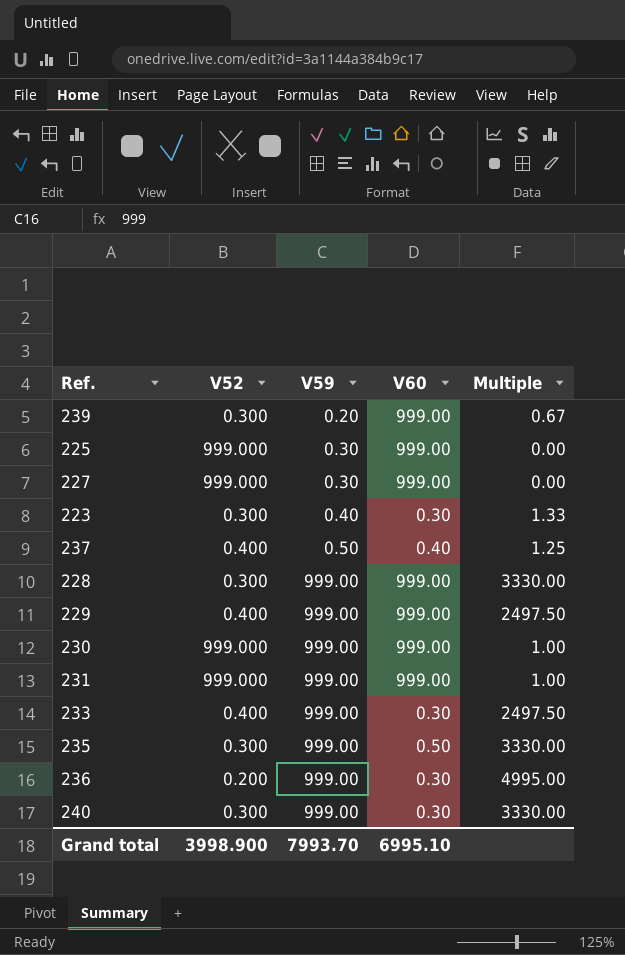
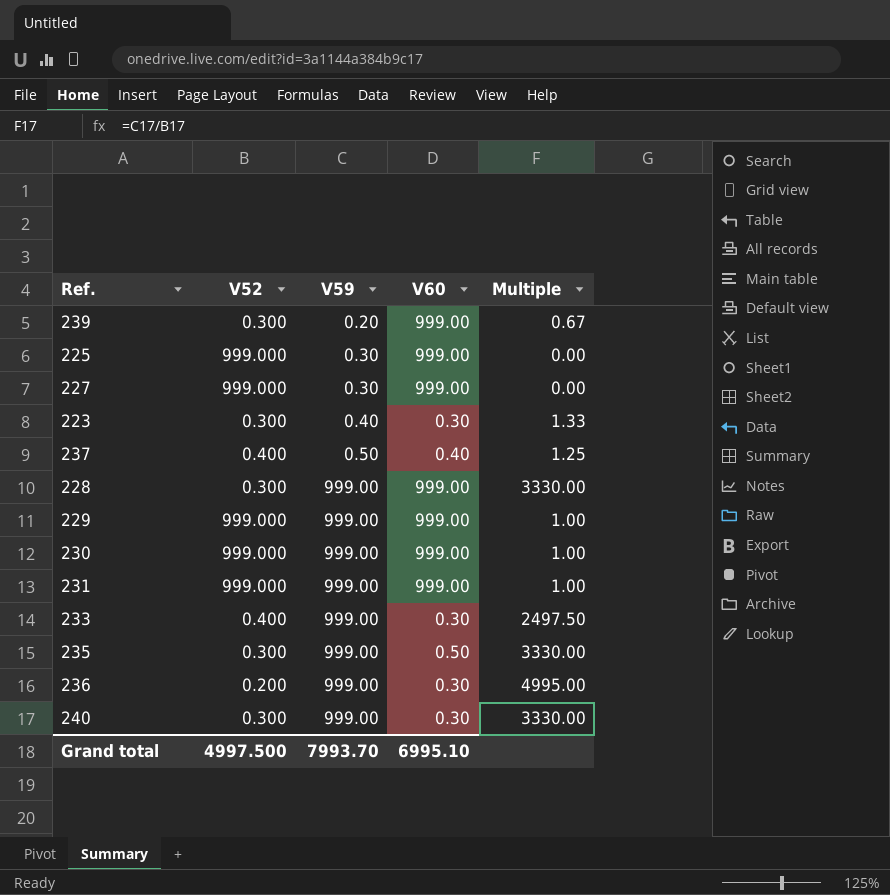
229 | V52: 0.400 -> 999.000
229 | Multiple: 2497.50 -> 1.00
Grand total | V52: 3998.900 -> 4997.500

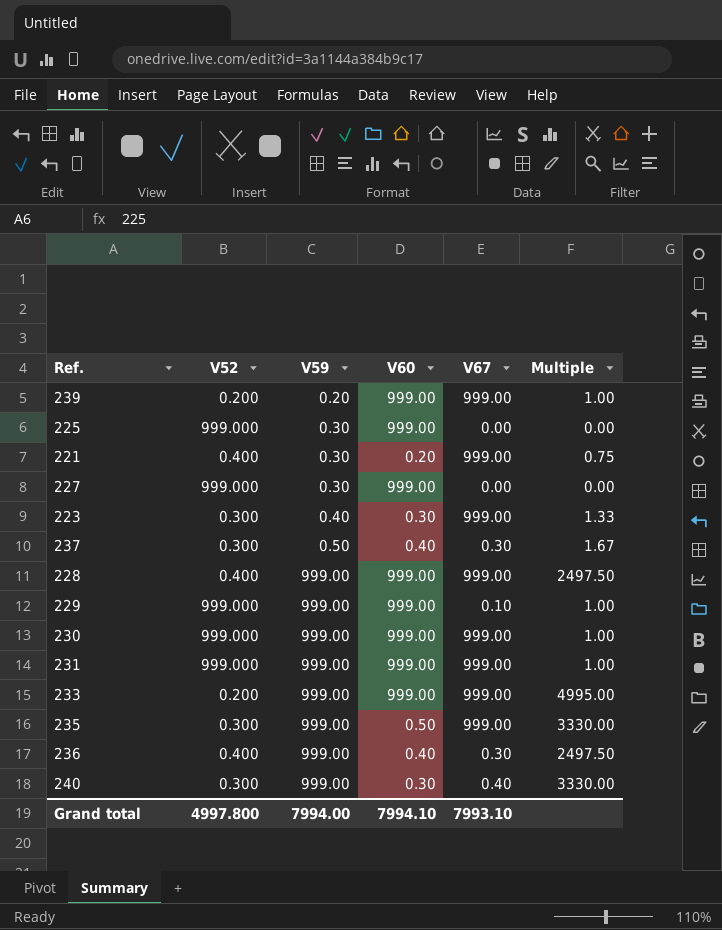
column V67 | position: none -> 5
239 | V52: 0.300 -> 0.200
239 | Multiple: 0.67 -> 1.00
row 221: none -> 0.400 | 0.30 | 0.20 | 999.00 | 0.75
237 | V52: 0.400 -> 0.300
237 | Multiple: 1.25 -> 1.67
228 | V52: 0.300 -> 0.400
228 | Multiple: 3330.00 -> 2497.50
233 | V52: 0.400 -> 0.200
233 | V60: 0.30 -> 999.00
233 | Multiple: 2497.50 -> 4995.00
236 | V52: 0.200 -> 0.400
236 | V60: 0.30 -> 0.40
236 | Multiple: 4995.00 -> 2497.50
Grand total | V52: 4997.500 -> 4997.800
Grand total | V59: 7993.70 -> 7994.00
Grand total | V60: 6995.10 -> 7994.10

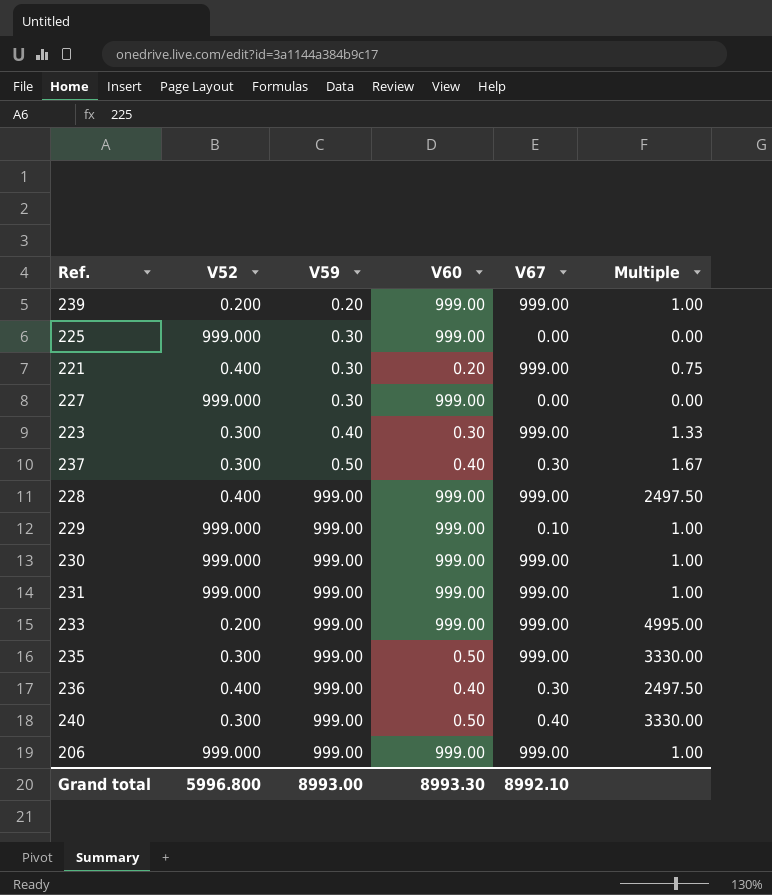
240 | V60: 0.30 -> 0.50
row 206: none -> 999.000 | 999.00 | 999.00 | 999.00 | 1.00
Grand total | V52: 4997.800 -> 5996.800
Grand total | V59: 7994.00 -> 8993.00
Grand total | V60: 7994.10 -> 8993.30
Grand total | V67: 7993.10 -> 8992.10

